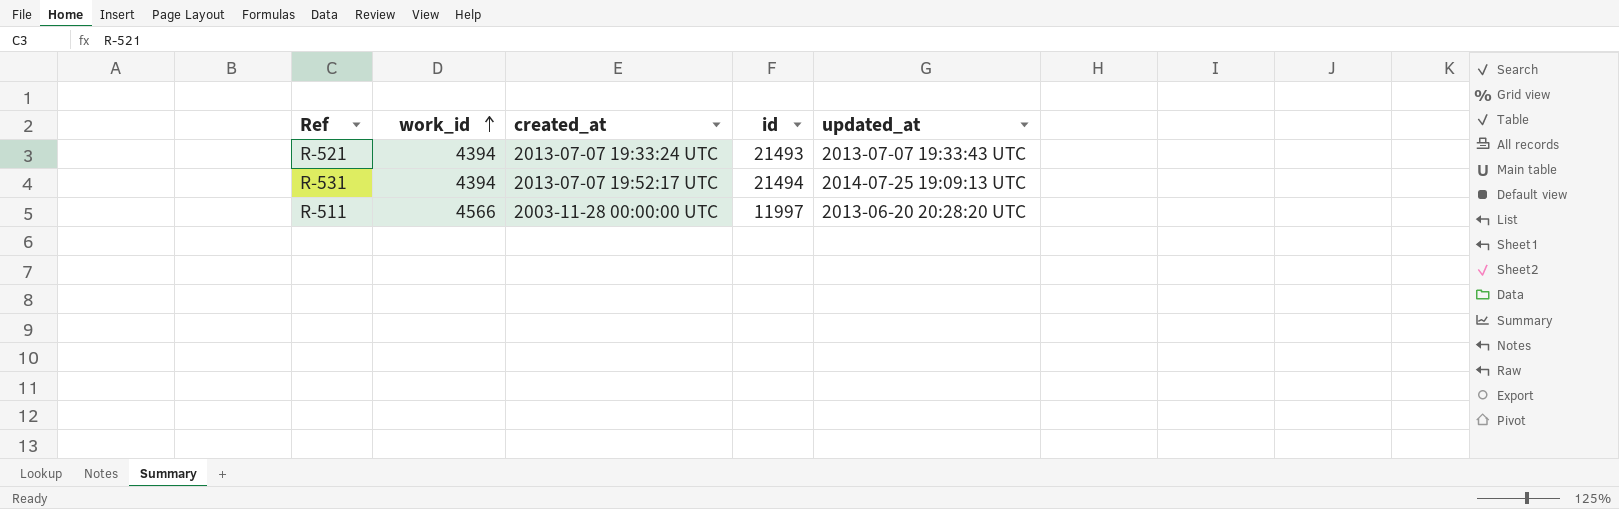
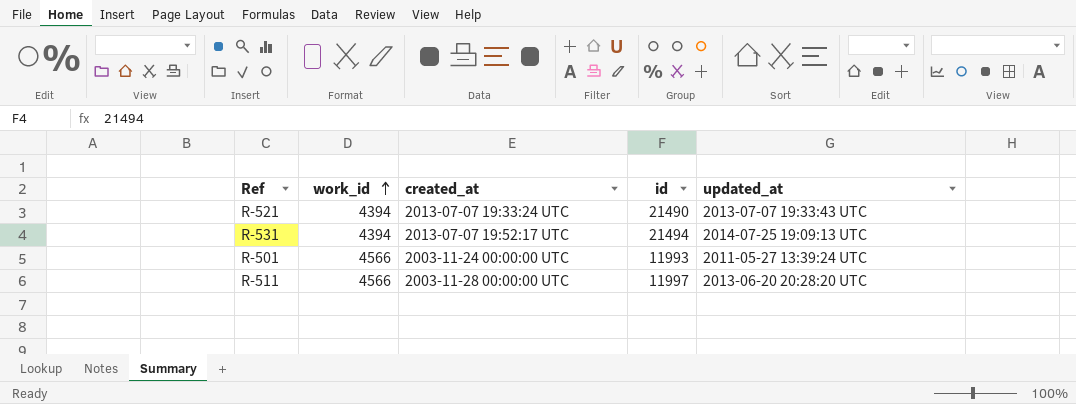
R-521 | id: 21493 -> 21490
row R-501: none -> 4566 | 2003-11-24 00:00:00 UTC | 11993 | 2011-05-27 13:39:24 UTC

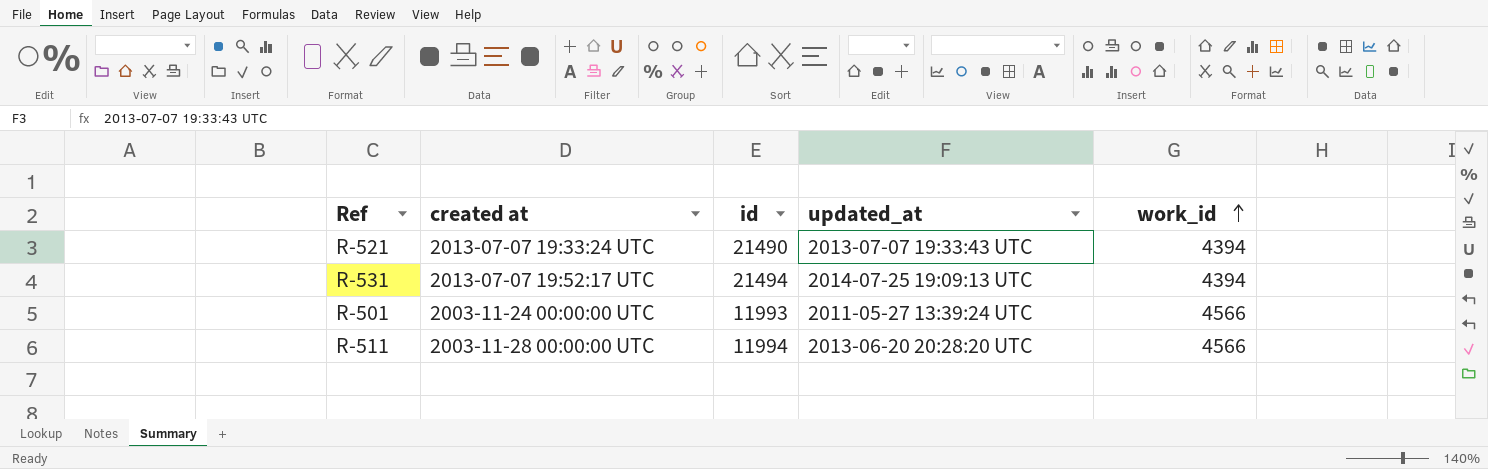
column name: created_at -> created at
column work_id | position: 2 -> 5
R-511 | id: 11997 -> 11994

